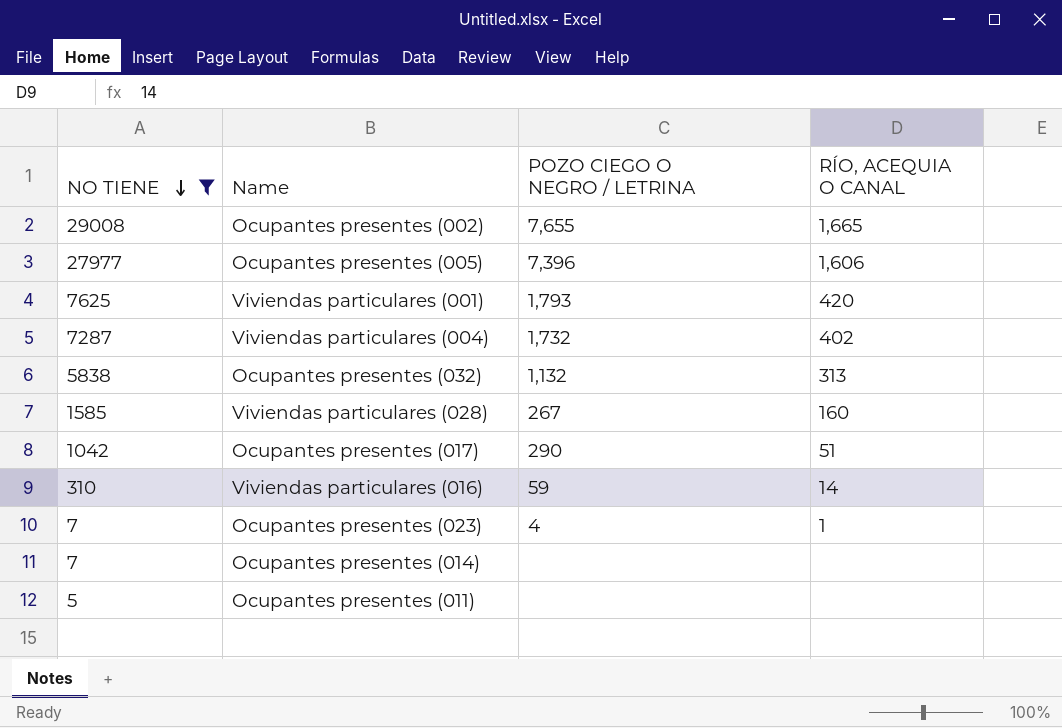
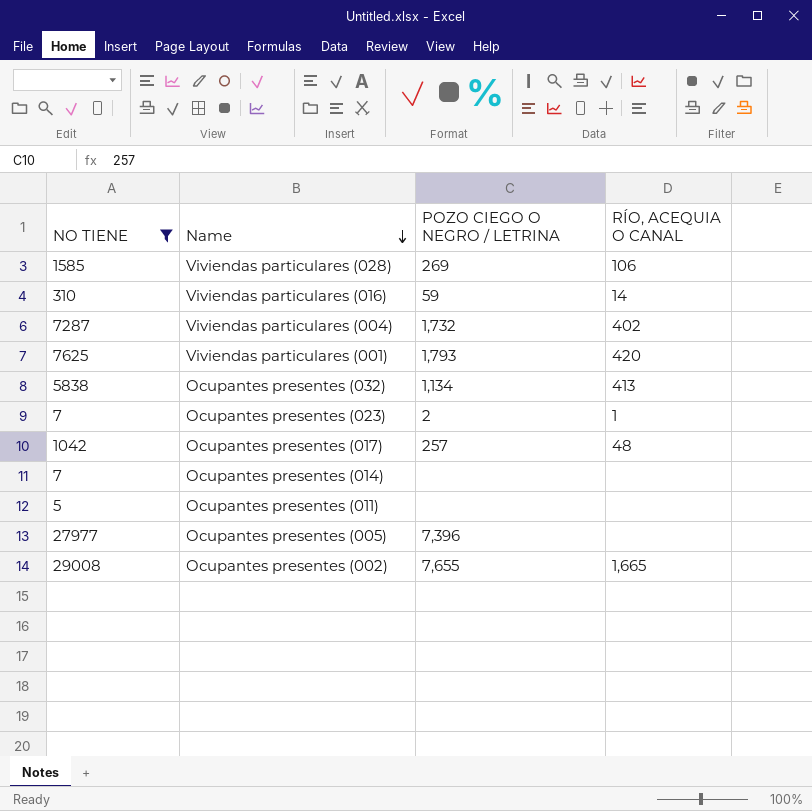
row order: NO TIENE descending -> Name descending
Viviendas particulares (028) | POZO CIEGO O NEGRO / LETRINA: 267 -> 269
Viviendas particulares (028) | RÍO, ACEQUIA O CANAL: 160 -> 106
Ocupantes presentes (032) | POZO CIEGO O NEGRO / LETRINA: 1,132 -> 1,134
Ocupantes presentes (032) | RÍO, ACEQUIA O CANAL: 313 -> 413
Ocupantes presentes (023) | POZO CIEGO O NEGRO / LETRINA: 4 -> 2
Ocupantes presentes (017) | POZO CIEGO O NEGRO / LETRINA: 290 -> 257
Ocupantes presentes (017) | RÍO, ACEQUIA O CANAL: 51 -> 48
Ocupantes presentes (005) | RÍO, ACEQUIA O CANAL: 1,606 -> none

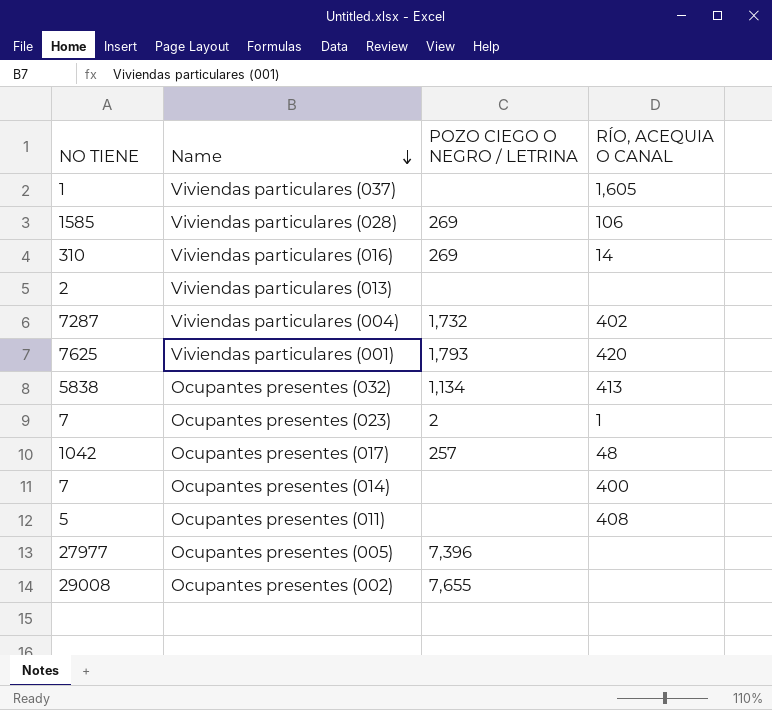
filter: NO TIENE >= 5 -> none
Viviendas particulares (016) | POZO CIEGO O NEGRO / LETRINA: 59 -> 269
Ocupantes presentes (014) | RÍO, ACEQUIA O CANAL: none -> 400
Ocupantes presentes (011) | RÍO, ACEQUIA O CANAL: none -> 408
Ocupantes presentes (002) | RÍO, ACEQUIA O CANAL: 1,665 -> none

